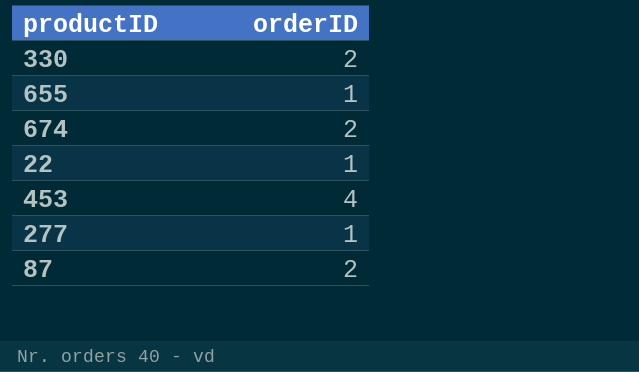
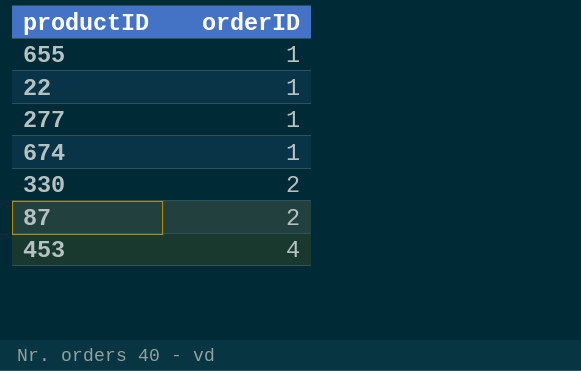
row order: none -> orderID ascending
674 | orderID: 2 -> 1

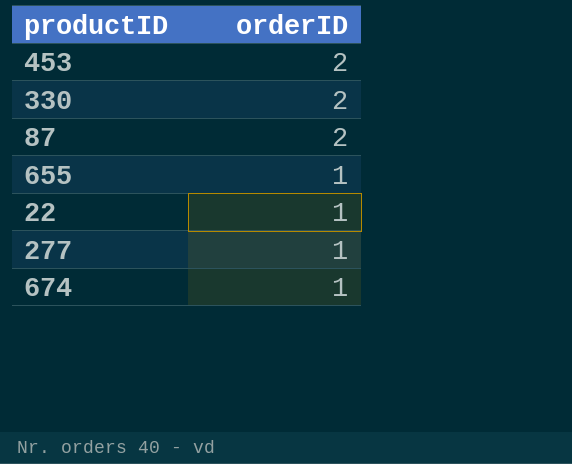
row order: orderID ascending -> orderID descending
453 | orderID: 4 -> 2

